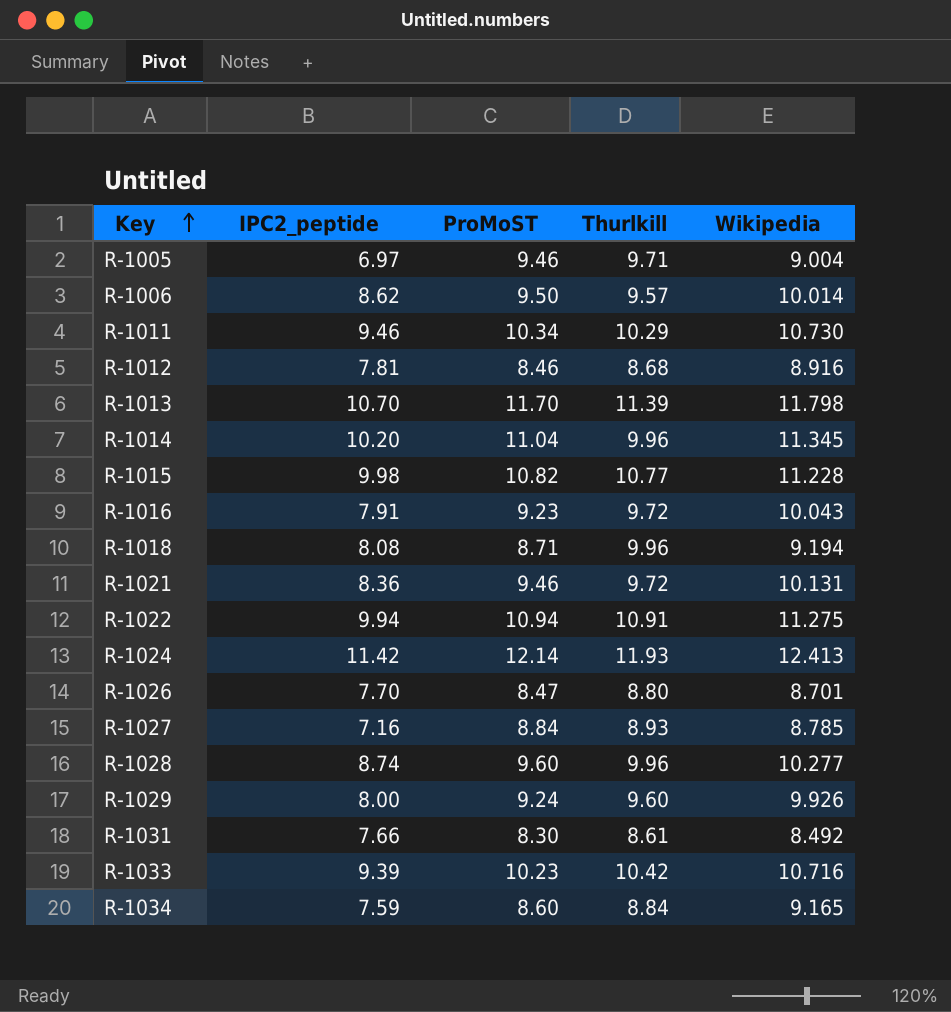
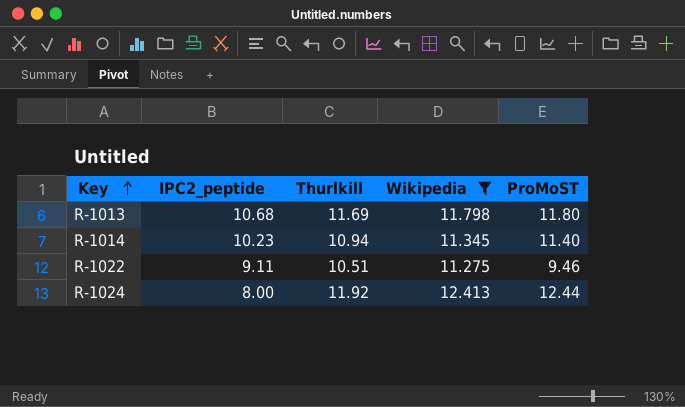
filter: none -> Wikipedia >= 11.275
column ProMoST | position: 3 -> 5
R-1013 | IPC2_peptide: 10.70 -> 10.68
R-1013 | Thurlkill: 11.39 -> 11.69
R-1013 | ProMoST: 11.70 -> 11.80
R-1014 | IPC2_peptide: 10.20 -> 10.23
R-1014 | Thurlkill: 9.96 -> 10.94
R-1014 | ProMoST: 11.04 -> 11.40
R-1022 | IPC2_peptide: 9.94 -> 9.11
R-1022 | Thurlkill: 10.91 -> 10.51
R-1022 | ProMoST: 10.94 -> 9.46
R-1024 | IPC2_peptide: 11.42 -> 8.00
R-1024 | Thurlkill: 11.93 -> 11.92
R-1024 | ProMoST: 12.14 -> 12.44

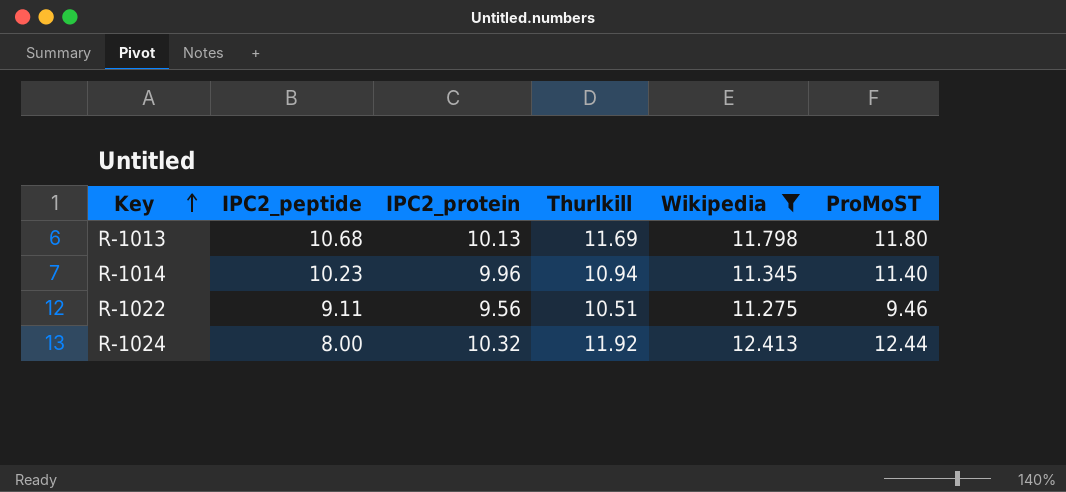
column IPC2_protein | position: none -> 3

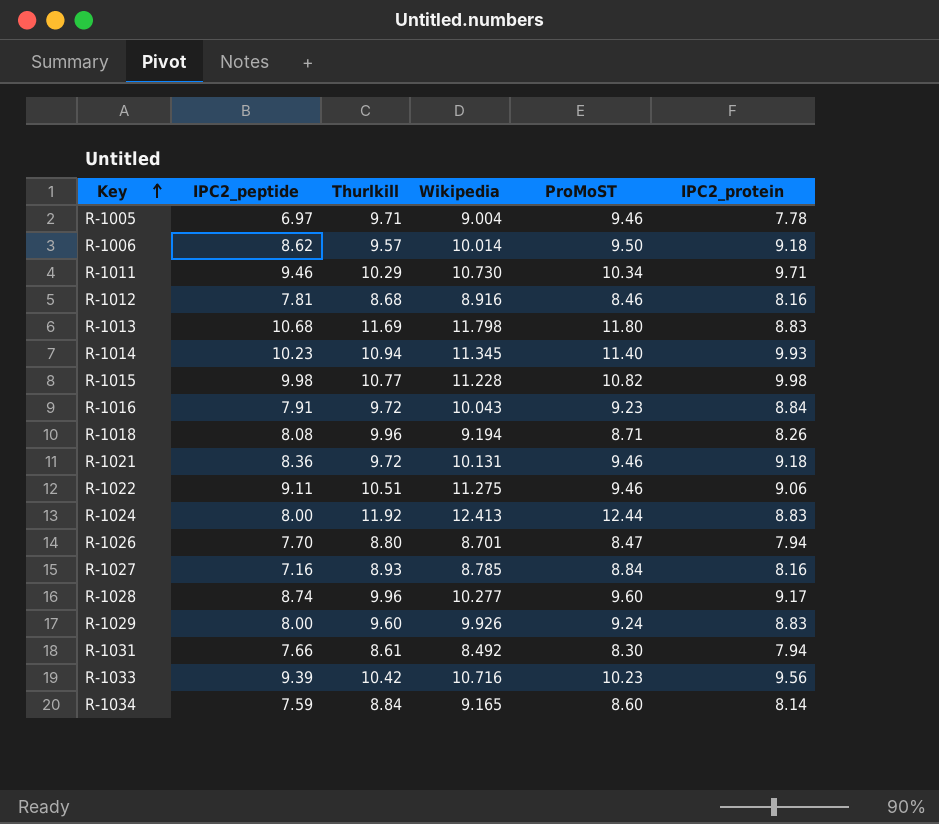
filter: Wikipedia >= 11.275 -> none
column IPC2_protein | position: 3 -> 6
R-1013 | IPC2_protein: 10.13 -> 8.83
R-1014 | IPC2_protein: 9.96 -> 9.93
R-1022 | IPC2_protein: 9.56 -> 9.06
R-1024 | IPC2_protein: 10.32 -> 8.83

